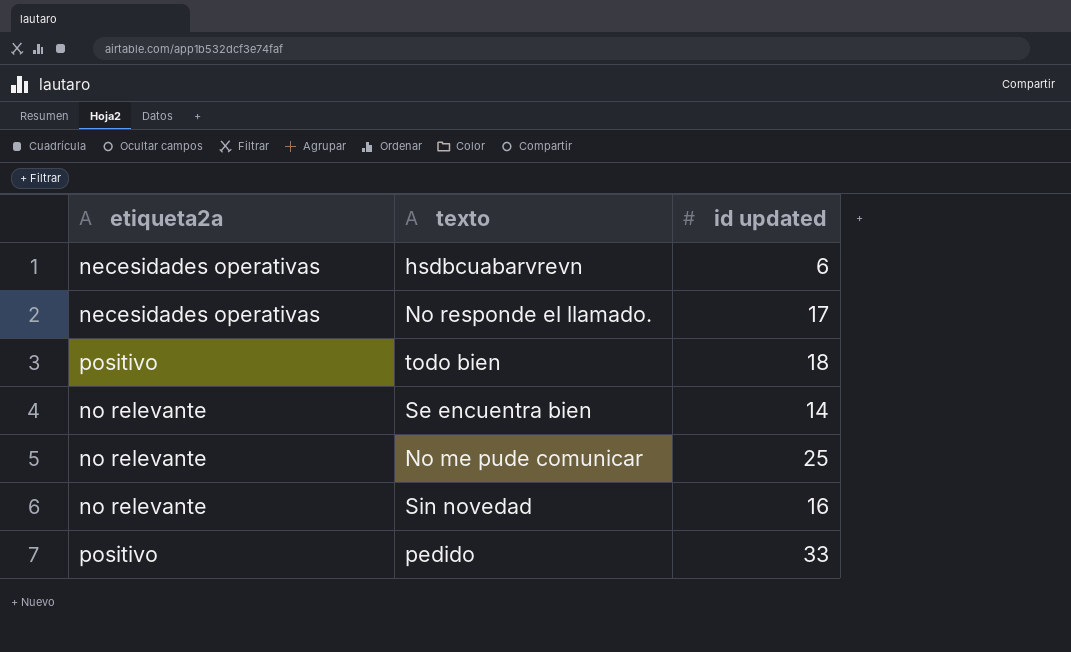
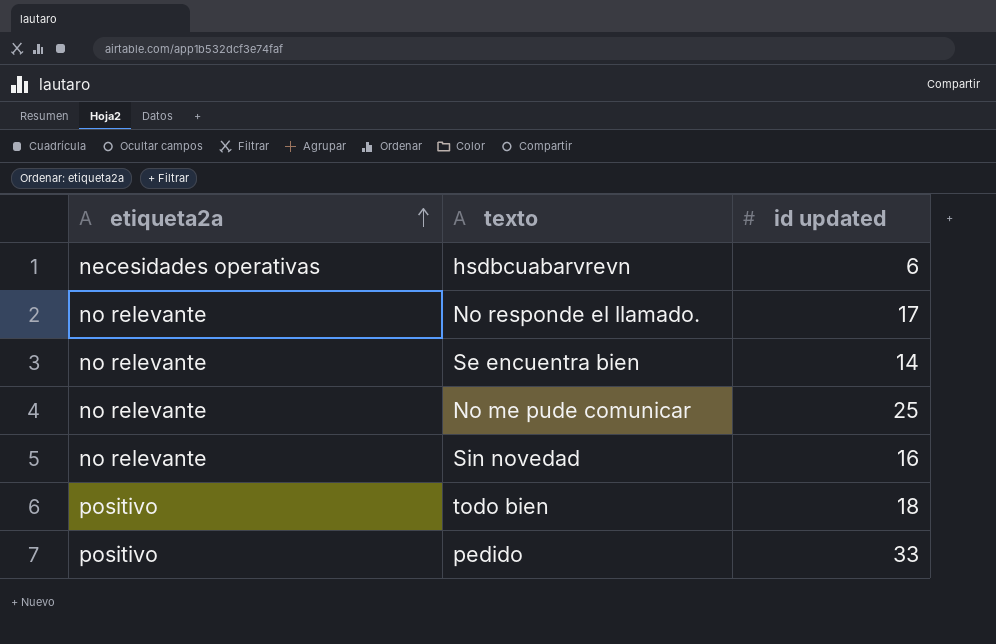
row order: none -> etiqueta2a ascending
No responde el llamado. | etiqueta2a: necesidades operativas -> no relevante

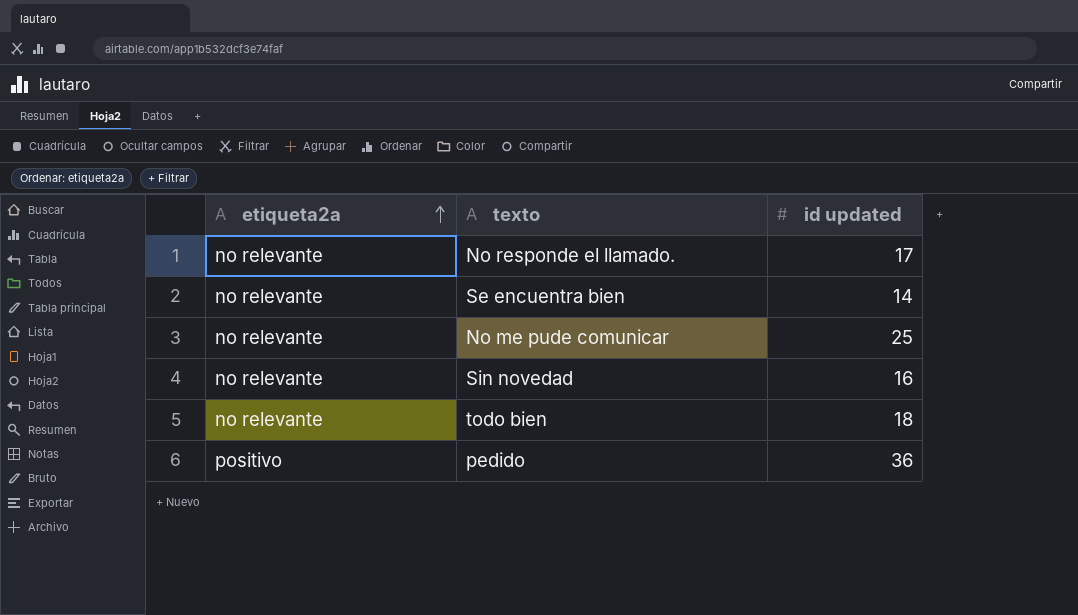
row hsdbcuabarvrevn: necesidades operativas | 6 -> none
todo bien | etiqueta2a: positivo -> no relevante
pedido | id updated: 33 -> 36

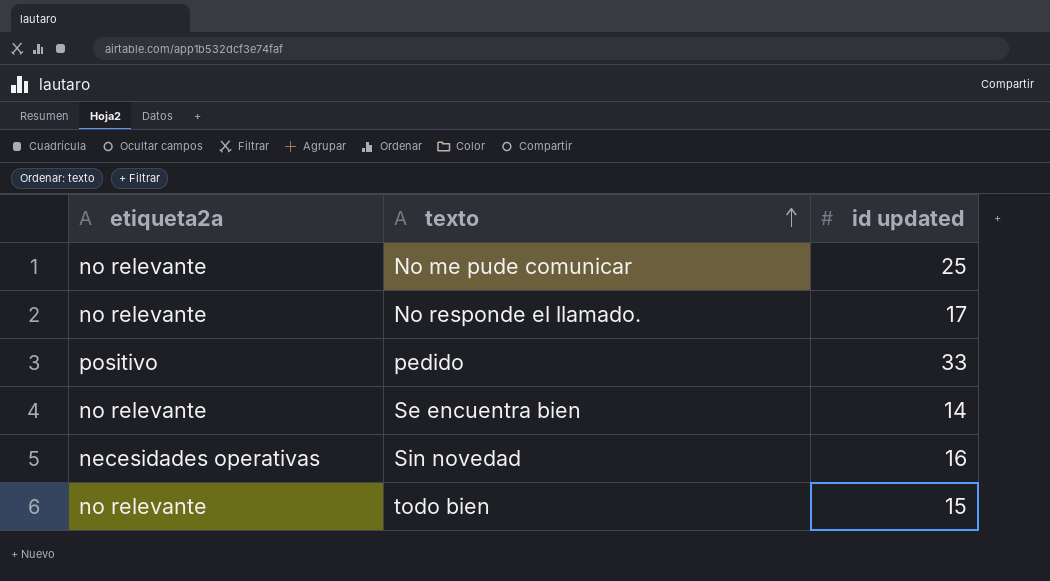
row order: etiqueta2a ascending -> texto ascending
pedido | id updated: 36 -> 33
Sin novedad | etiqueta2a: no relevante -> necesidades operativas
todo bien | id updated: 18 -> 15

